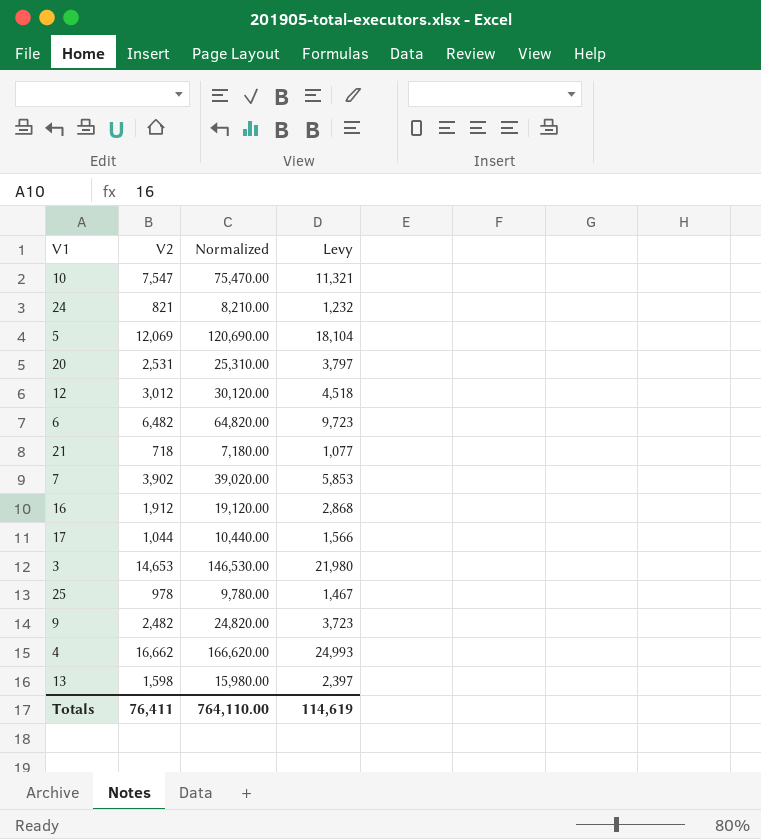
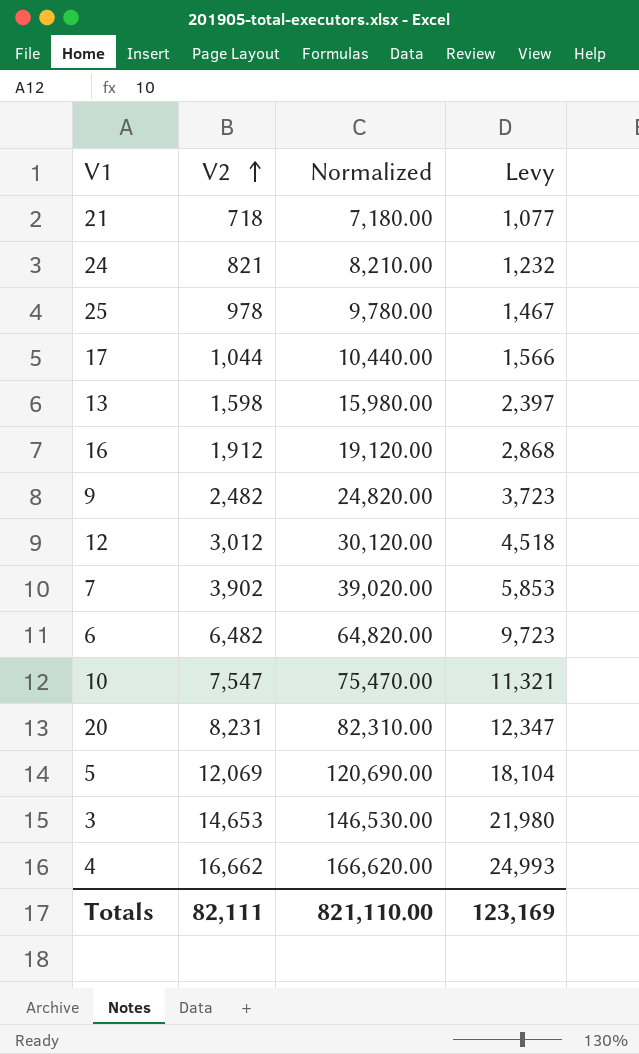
row order: none -> V2 ascending
20 | V2: 2,531 -> 8,231
20 | Normalized: 25,310.00 -> 82,310.00
20 | Levy: 3,797 -> 12,347
Totals | V2: 76,411 -> 82,111
Totals | Normalized: 764,110.00 -> 821,110.00
Totals | Levy: 114,619 -> 123,169

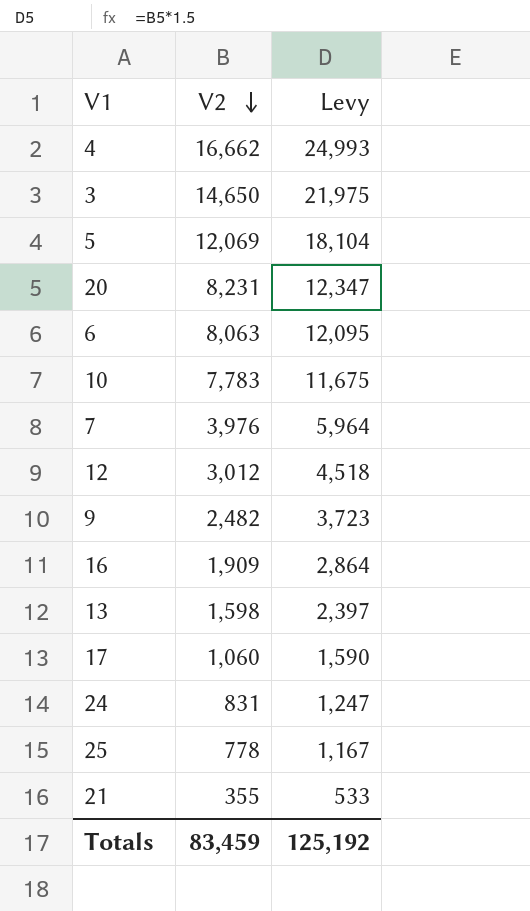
row order: V2 ascending -> V2 descending
column Normalized | formula: [V2] * 10 -> none
3 | V2: 14,653 -> 14,650
3 | Levy: 21,980 -> 21,975
6 | V2: 6,482 -> 8,063
6 | Levy: 9,723 -> 12,095
10 | V2: 7,547 -> 7,783
10 | Levy: 11,321 -> 11,675
7 | V2: 3,902 -> 3,976
7 | Levy: 5,853 -> 5,964
16 | V2: 1,912 -> 1,909
16 | Levy: 2,868 -> 2,864
17 | V2: 1,044 -> 1,060
17 | Levy: 1,566 -> 1,590
24 | V2: 821 -> 831
24 | Levy: 1,232 -> 1,247
25 | V2: 978 -> 778
25 | Levy: 1,467 -> 1,167
21 | V2: 718 -> 355
21 | Levy: 1,077 -> 533
Totals | V2: 82,111 -> 83,459
Totals | Levy: 123,169 -> 125,192

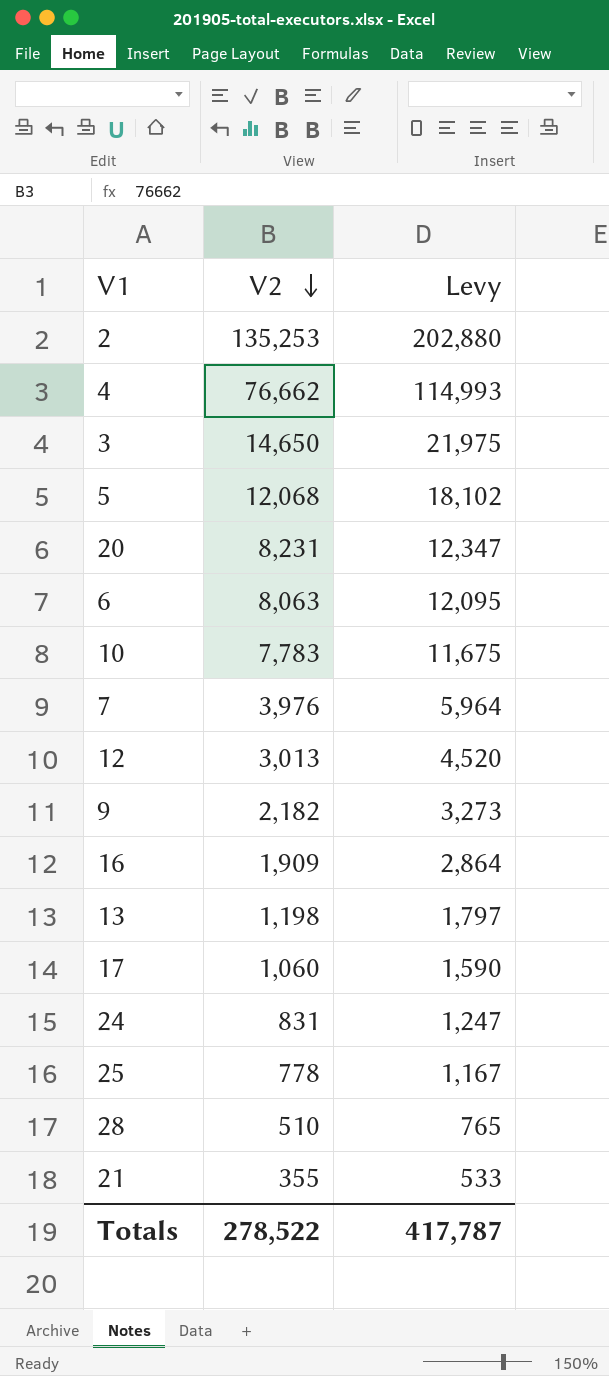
row 2: none -> 135,253 | 202,880
4 | V2: 16,662 -> 76,662
4 | Levy: 24,993 -> 114,993
5 | V2: 12,069 -> 12,068
5 | Levy: 18,104 -> 18,102
12 | V2: 3,012 -> 3,013
12 | Levy: 4,518 -> 4,520
9 | V2: 2,482 -> 2,182
9 | Levy: 3,723 -> 3,273
13 | V2: 1,598 -> 1,198
13 | Levy: 2,397 -> 1,797
row 28: none -> 510 | 765
Totals | V2: 83,459 -> 278,522
Totals | Levy: 125,192 -> 417,787

